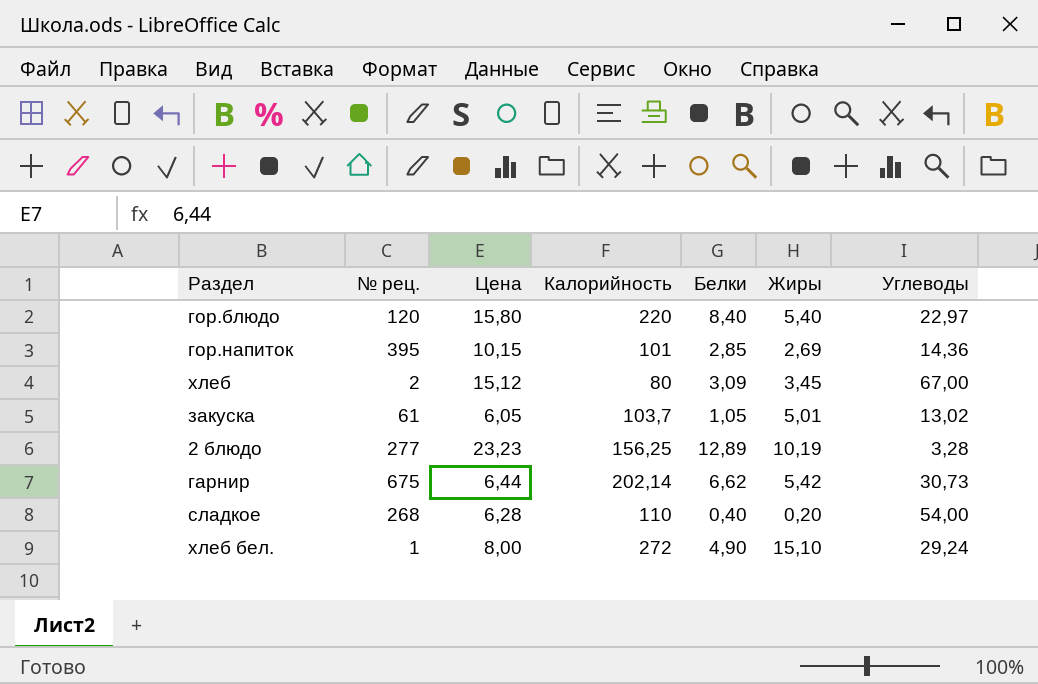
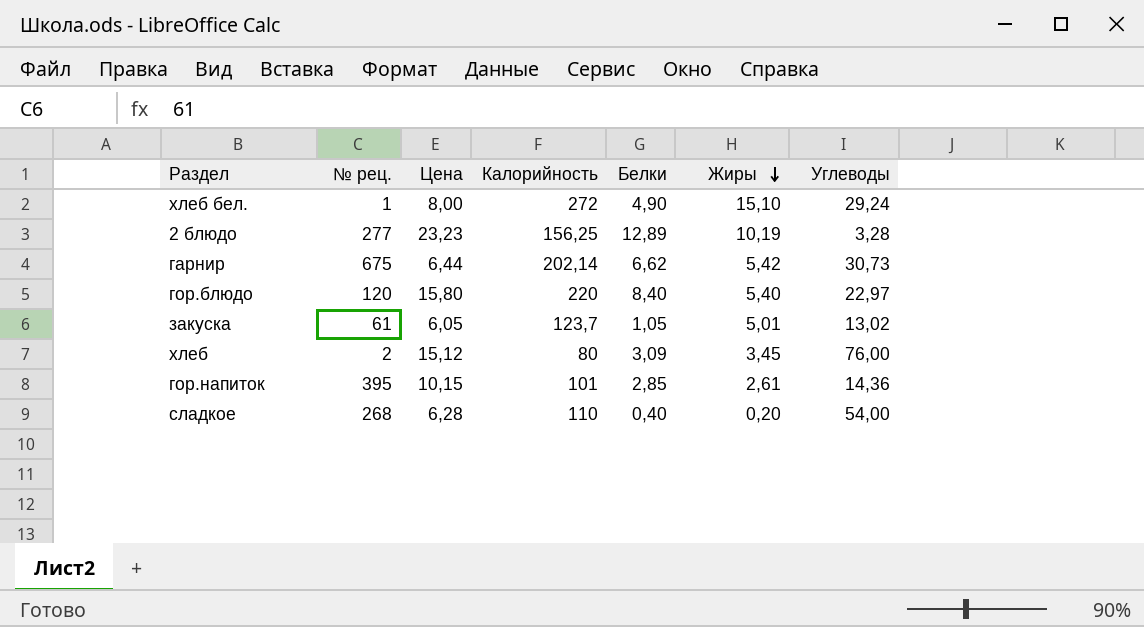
row order: none -> Жиры descending
закуска | Калорийность: 103,7 -> 123,7
хлеб | Углеводы: 67,00 -> 76,00
гор.напиток | Жиры: 2,69 -> 2,61

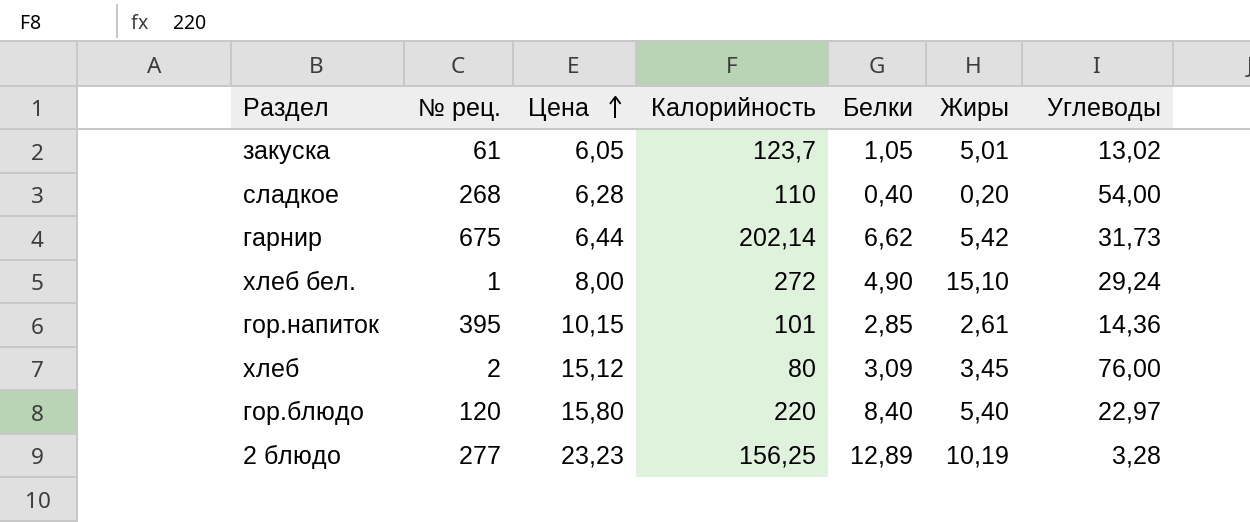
row order: Жиры descending -> Цена ascending
гарнир | Углеводы: 30,73 -> 31,73

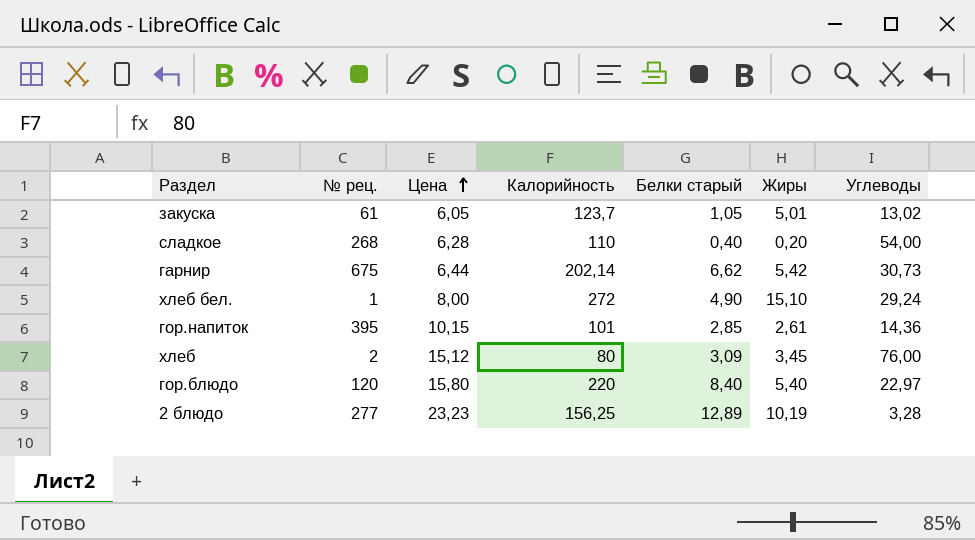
column name: Белки -> Белки старый
гарнир | Углеводы: 31,73 -> 30,73

